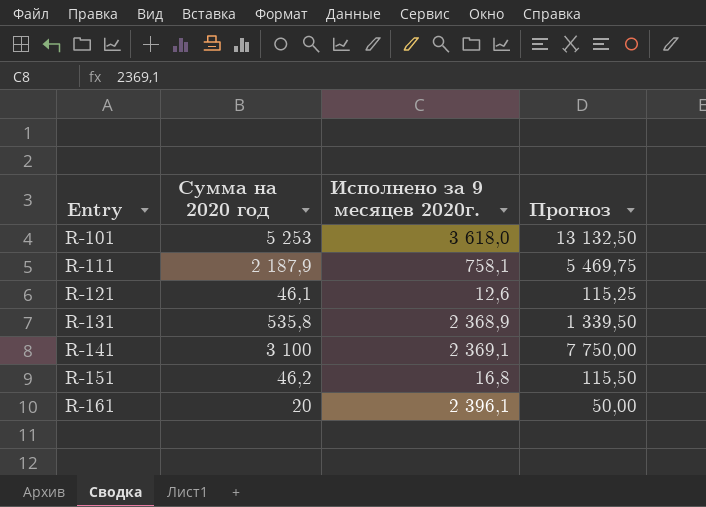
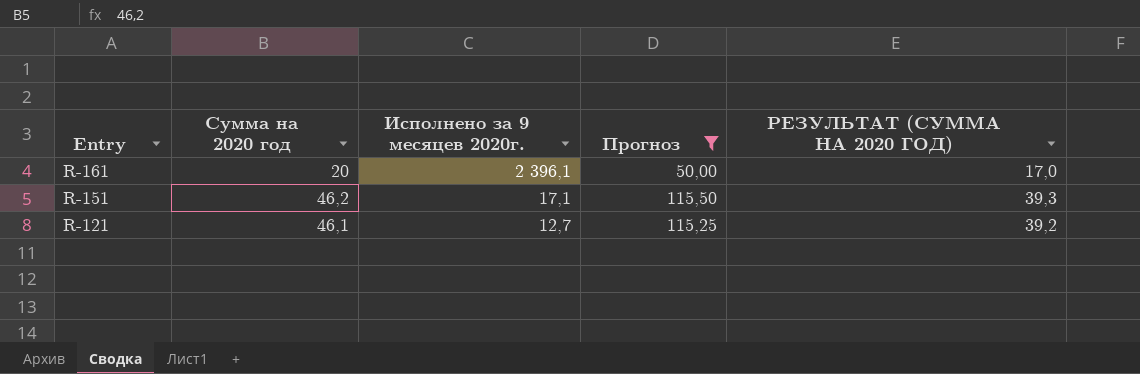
filter: none -> Прогноз <= 115,50
row order: Entry ascending -> Entry descending
column РЕЗУЛЬТАТ (СУММА НА 2020 ГОД) | formula: none -> [Сумма на 2020 год] * 0,85
R-151 | Исполнено за 9 месяцев 2020г.: 16,8 -> 17,1
R-121 | Исполнено за 9 месяцев 2020г.: 12,6 -> 12,7

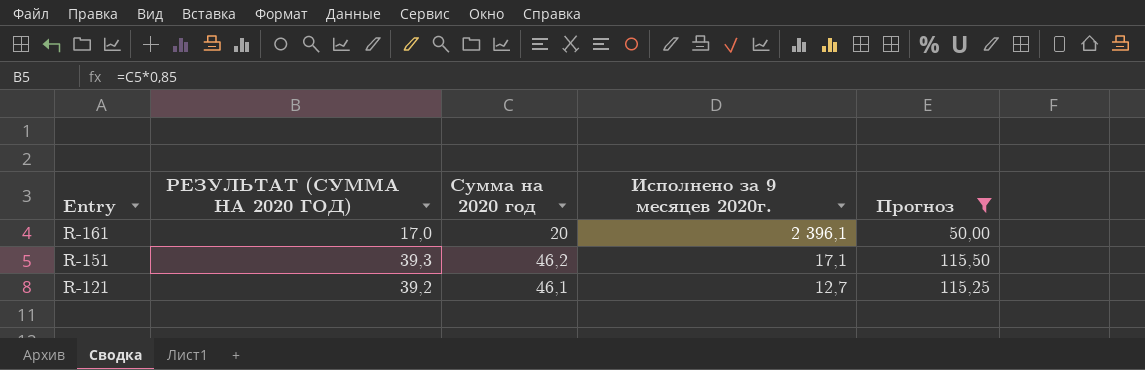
column РЕЗУЛЬТАТ (СУММА НА 2020 ГОД) | position: 5 -> 2

